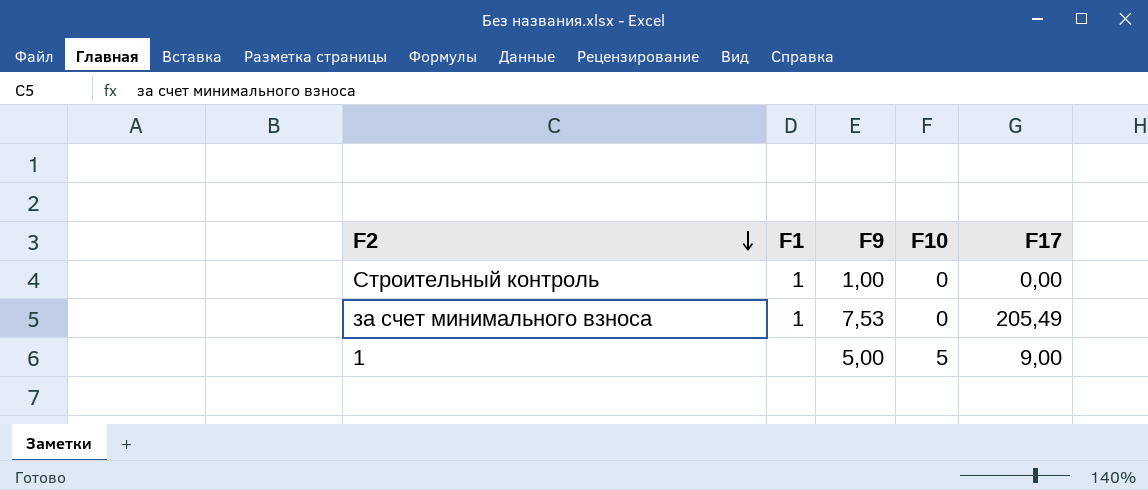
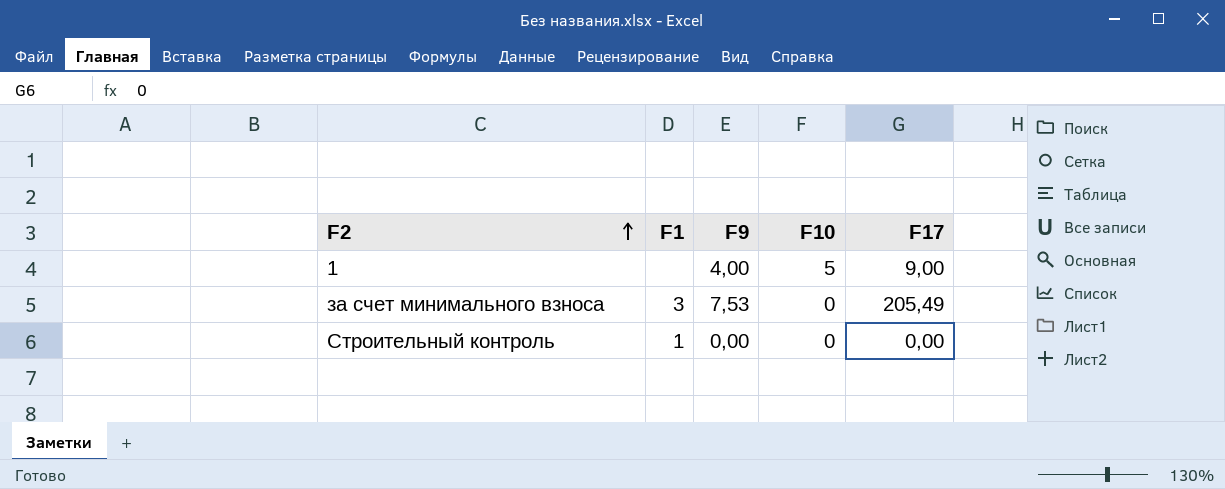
row order: F2 descending -> F2 ascending
1 | F9: 5,00 -> 4,00
за счет минимального взноса | F1: 1 -> 3
Строительный контроль | F9: 1,00 -> 0,00

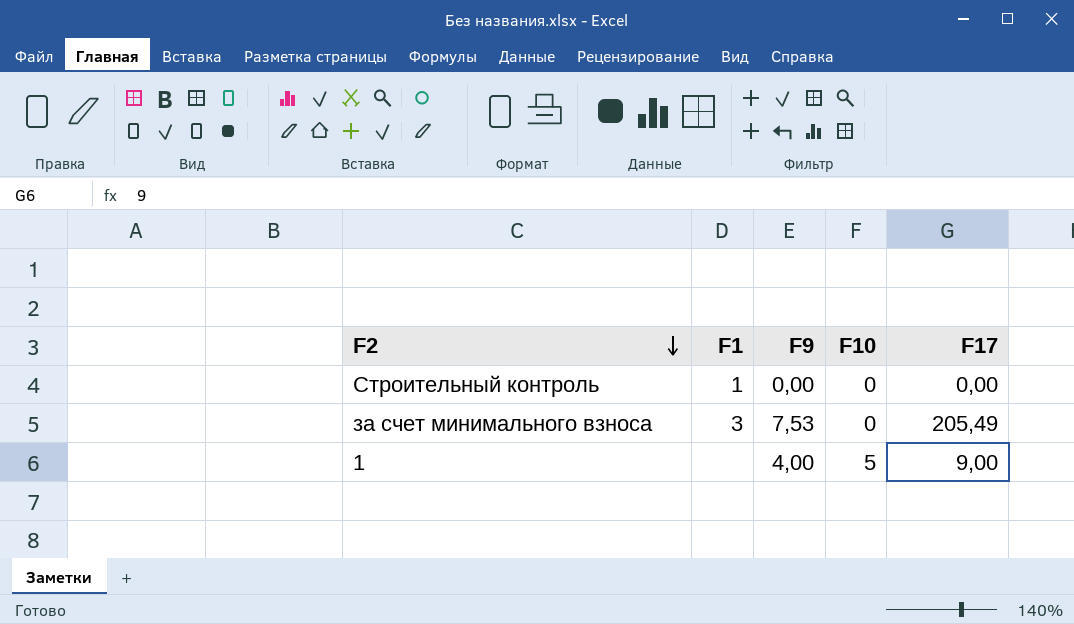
row order: F2 ascending -> F2 descending

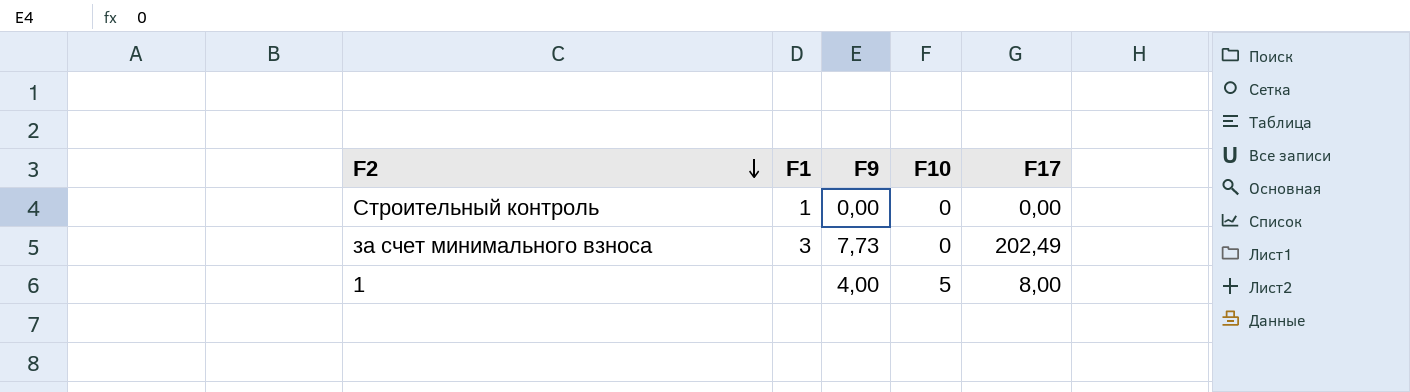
за счет минимального взноса | F9: 7,53 -> 7,73
за счет минимального взноса | F17: 205,49 -> 202,49
1 | F17: 9,00 -> 8,00

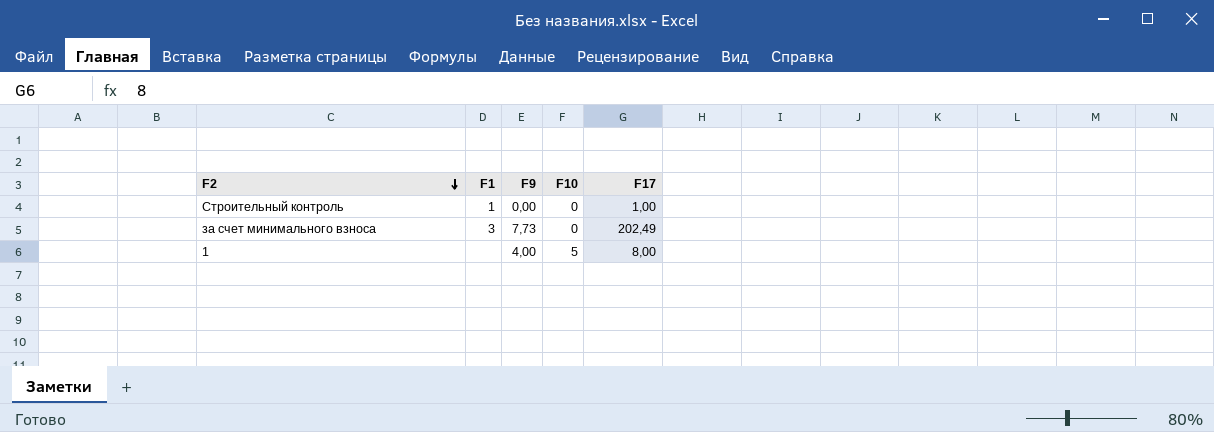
Строительный контроль | F17: 0,00 -> 1,00

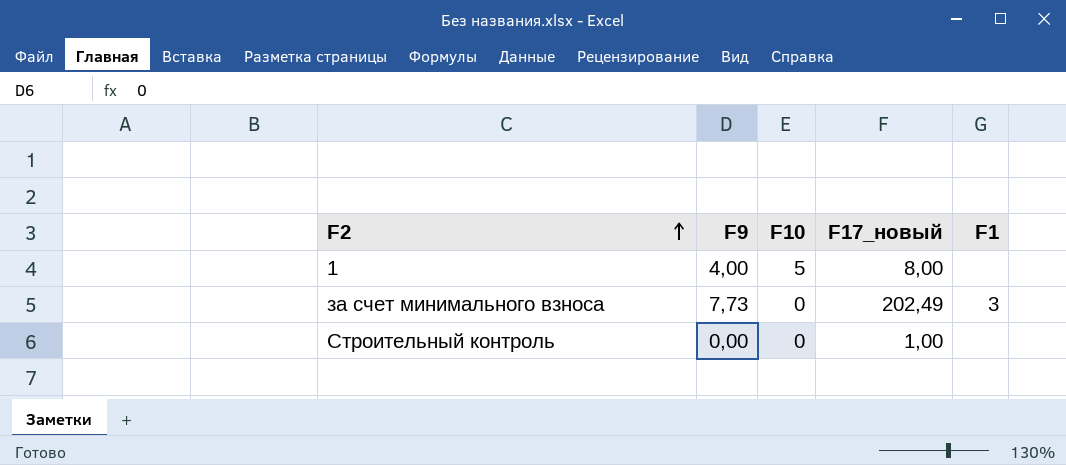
row order: F2 descending -> F2 ascending
column name: F17 -> F17_новый
column F1 | position: 2 -> 5
Строительный контроль | F1: 1 -> none

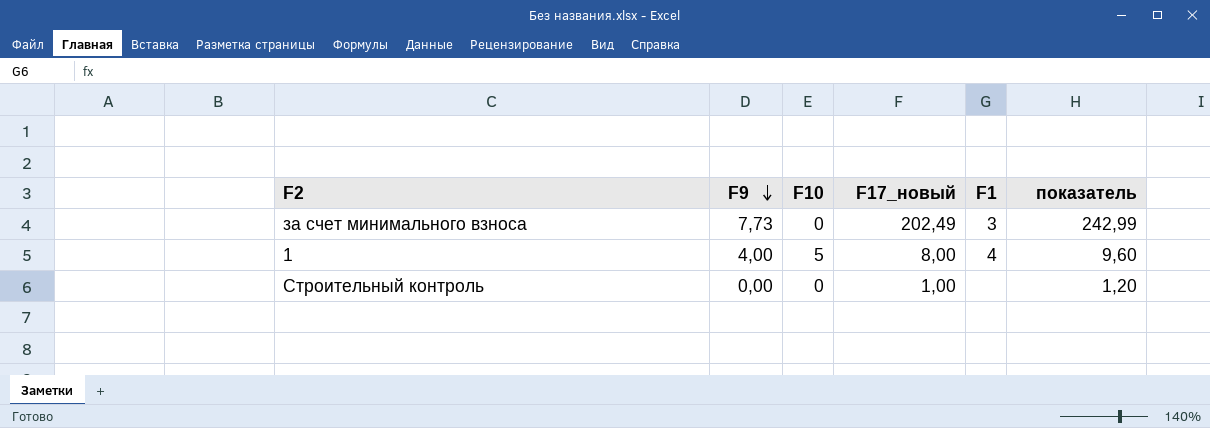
row order: F2 ascending -> F9 descending
column показатель | formula: none -> [F17_новый] * 1,2
1 | F1: none -> 4

